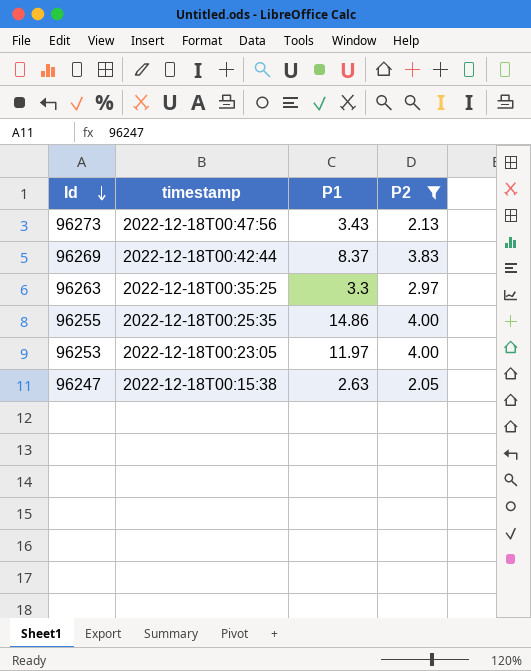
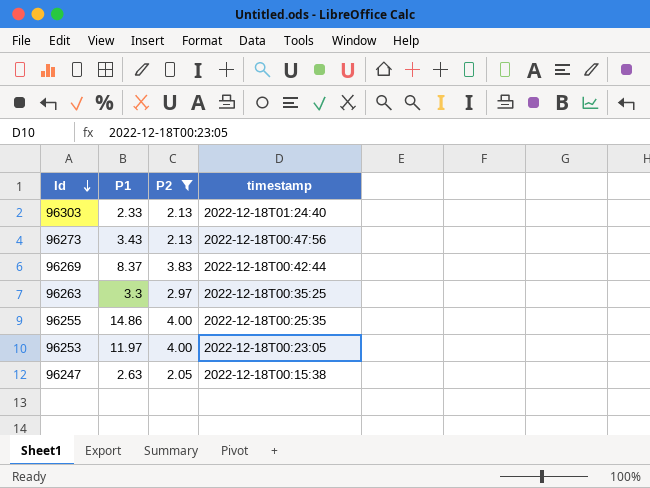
column timestamp | position: 2 -> 4
row 96303: none -> 2.33 | 2.13 | 2022-12-18T01:24:40

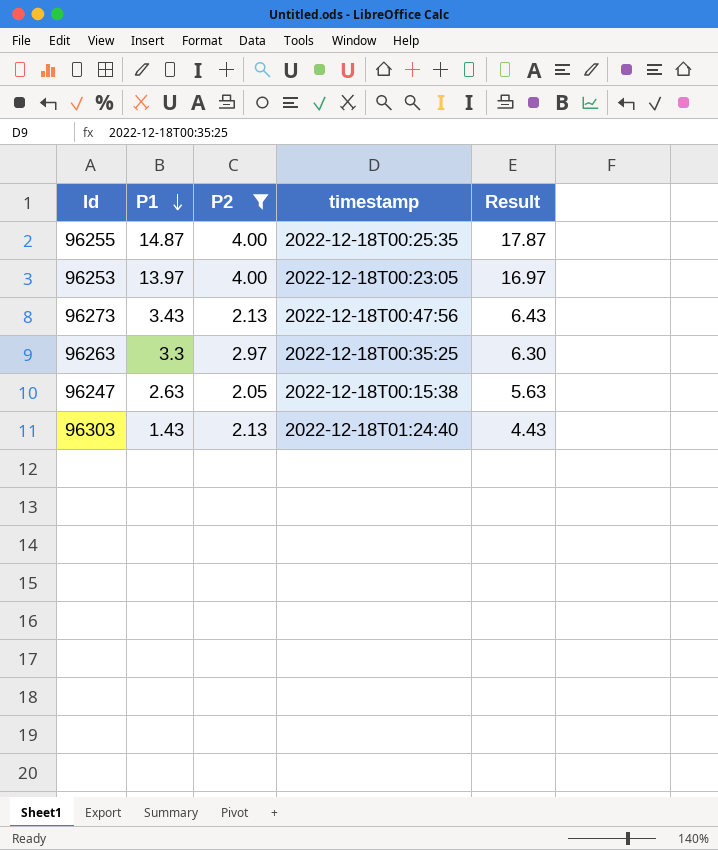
row order: Id descending -> P1 descending
column Result | formula: none -> [P1] + 3
row 96269: 8.37 | 3.83 | 2022-12-18T00:42:44 -> none
96255 | P1: 14.86 -> 14.87
96253 | P1: 11.97 -> 13.97
96303 | P1: 2.33 -> 1.43

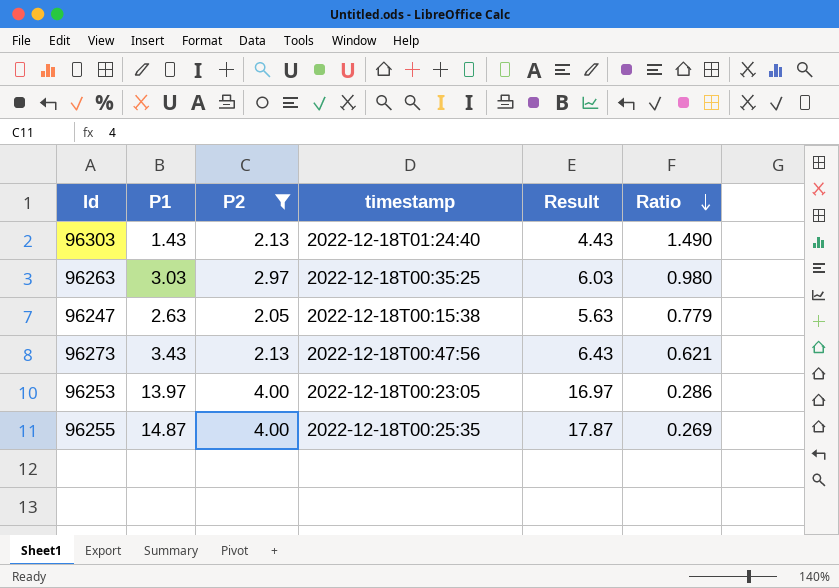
row order: P1 descending -> Ratio descending
column Ratio | formula: none -> [P2] / [P1]
96263 | P1: 3.3 -> 3.03
96263 | Result: 6.30 -> 6.03

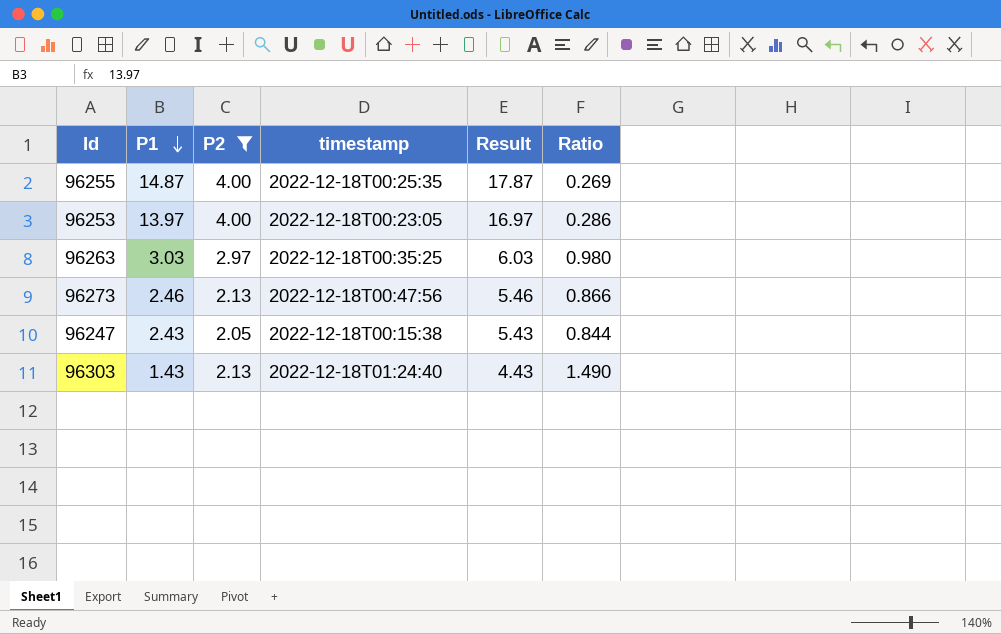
row order: Ratio descending -> P1 descending
96273 | P1: 3.43 -> 2.46
96273 | Result: 6.43 -> 5.46
96273 | Ratio: 0.621 -> 0.866
96247 | P1: 2.63 -> 2.43
96247 | Result: 5.63 -> 5.43
96247 | Ratio: 0.779 -> 0.844

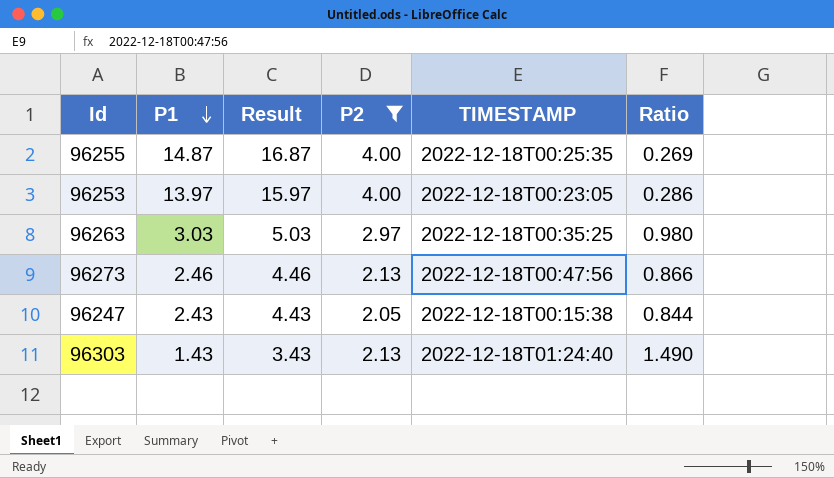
column Result | formula: [P1] + 3 -> [P1] + 2
column Result | position: 5 -> 3
column name: timestamp -> TIMESTAMP

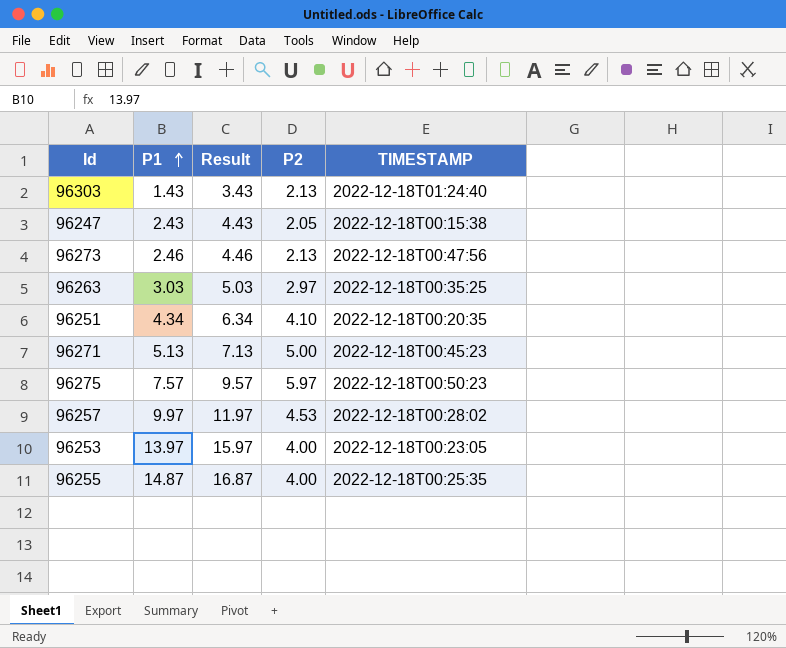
filter: P2 <= 4.00 -> none
row order: P1 descending -> P1 ascending
column Ratio | formula: [P2] / [P1] -> none

